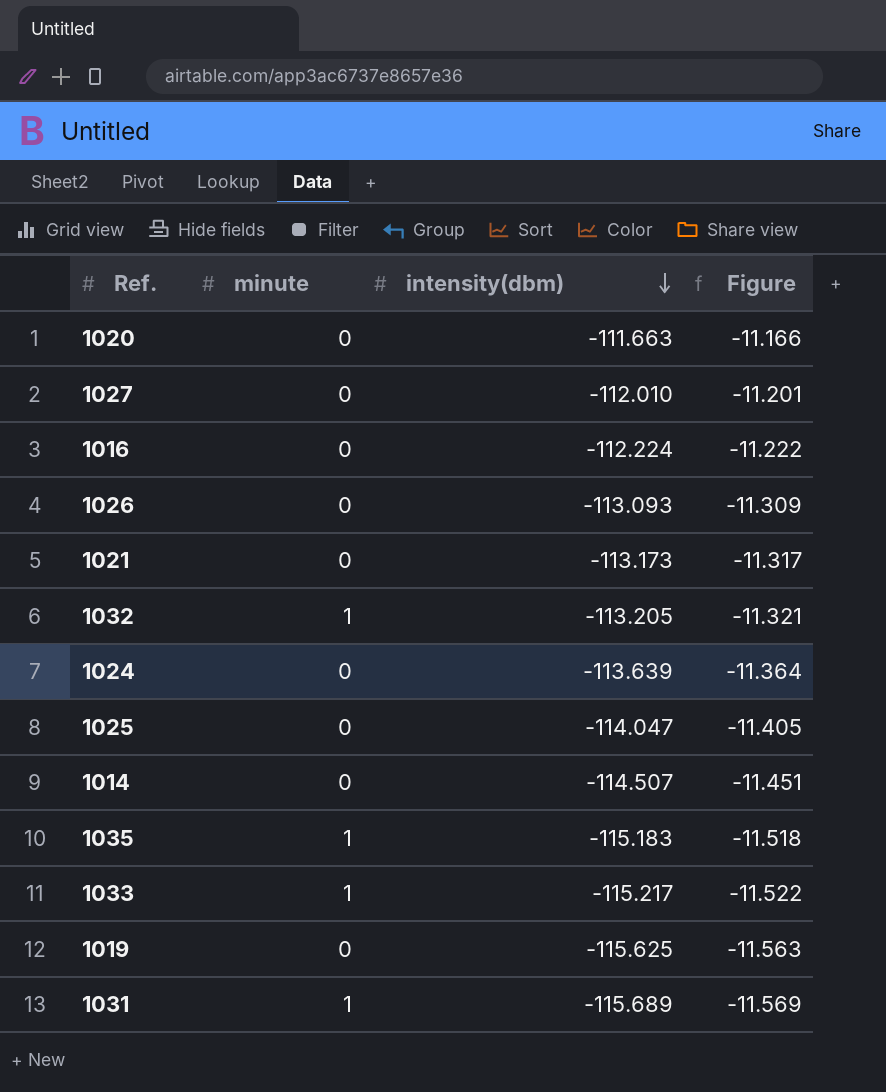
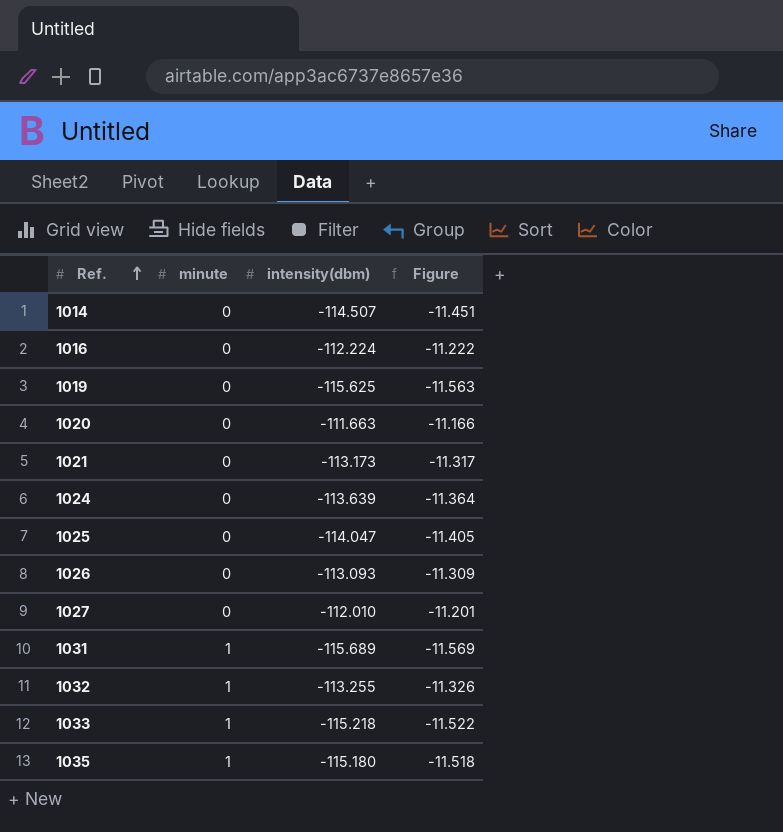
row order: intensity(dbm) descending -> Ref. ascending
1032 | intensity(dbm): -113.205 -> -113.255
1032 | Figure: -11.321 -> -11.326
1033 | intensity(dbm): -115.217 -> -115.218
1035 | intensity(dbm): -115.183 -> -115.180

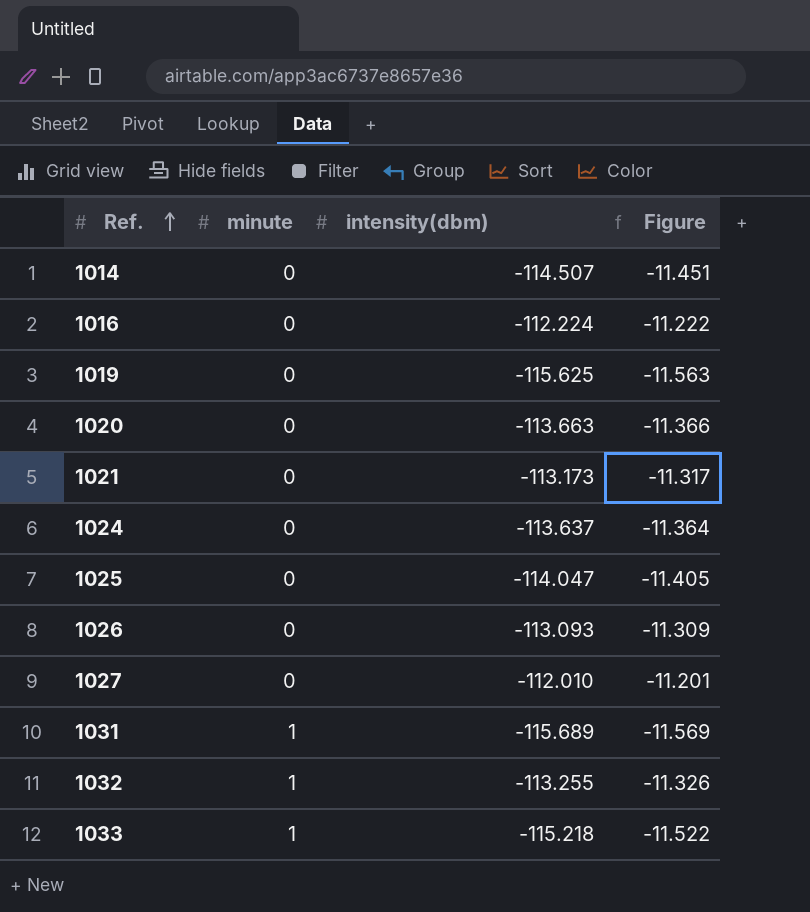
row 1035: 1 | -115.180 | -11.518 -> none
1020 | intensity(dbm): -111.663 -> -113.663
1020 | Figure: -11.166 -> -11.366
1024 | intensity(dbm): -113.639 -> -113.637

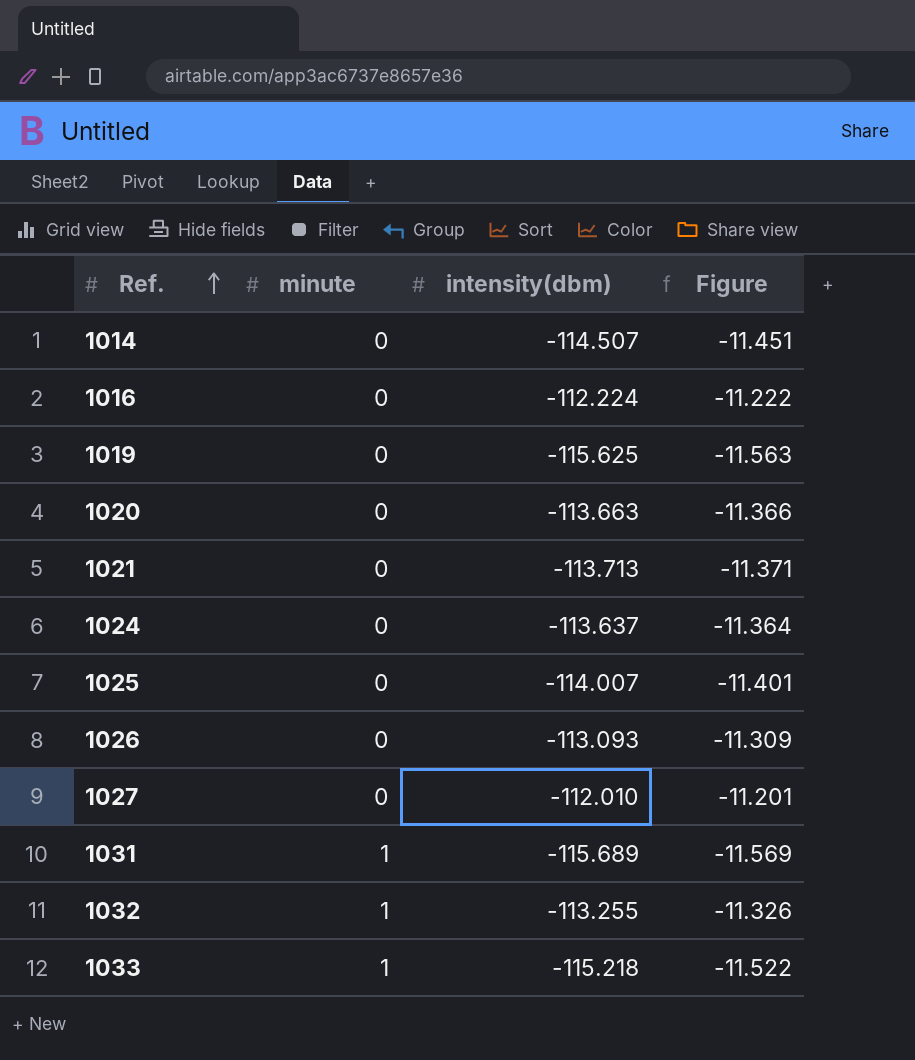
1021 | intensity(dbm): -113.173 -> -113.713
1021 | Figure: -11.317 -> -11.371
1025 | intensity(dbm): -114.047 -> -114.007
1025 | Figure: -11.405 -> -11.401

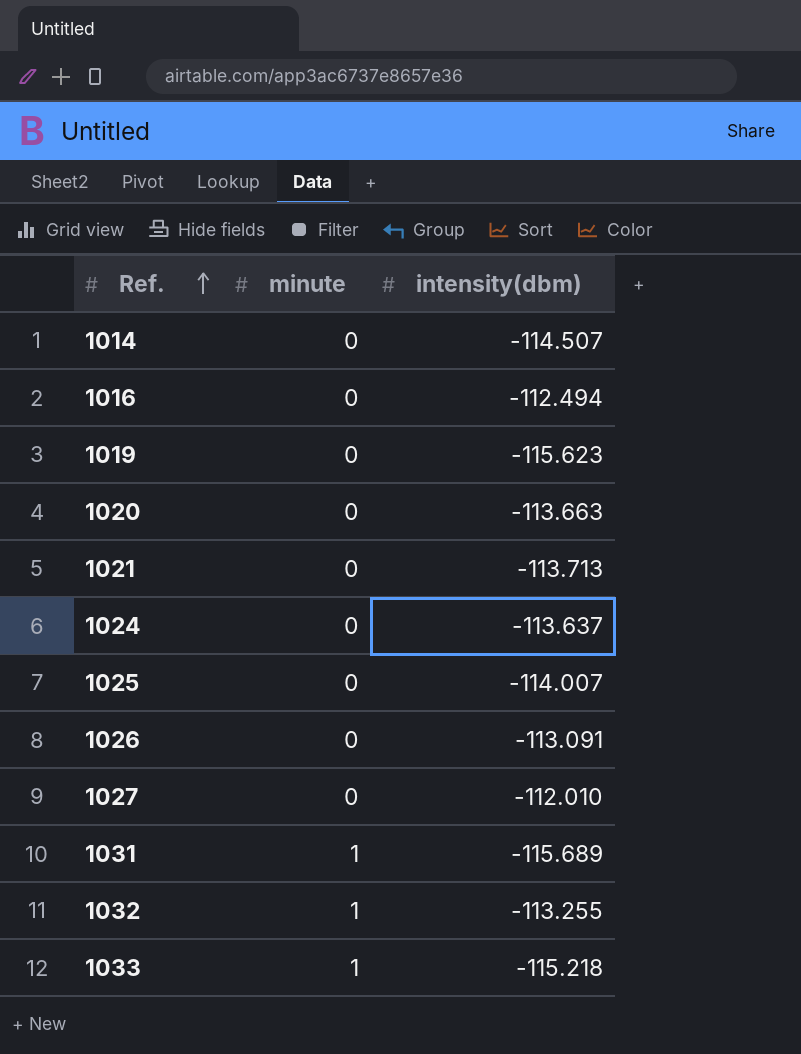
column Figure | formula: [intensity(dbm)] * 0.1 -> none
1016 | intensity(dbm): -112.224 -> -112.494
1019 | intensity(dbm): -115.625 -> -115.623
1026 | intensity(dbm): -113.093 -> -113.091

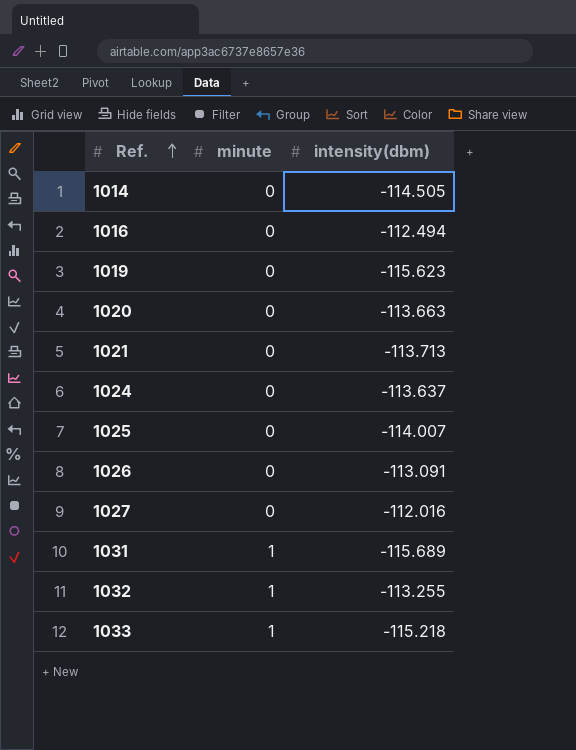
1014 | intensity(dbm): -114.507 -> -114.505
1027 | intensity(dbm): -112.010 -> -112.016

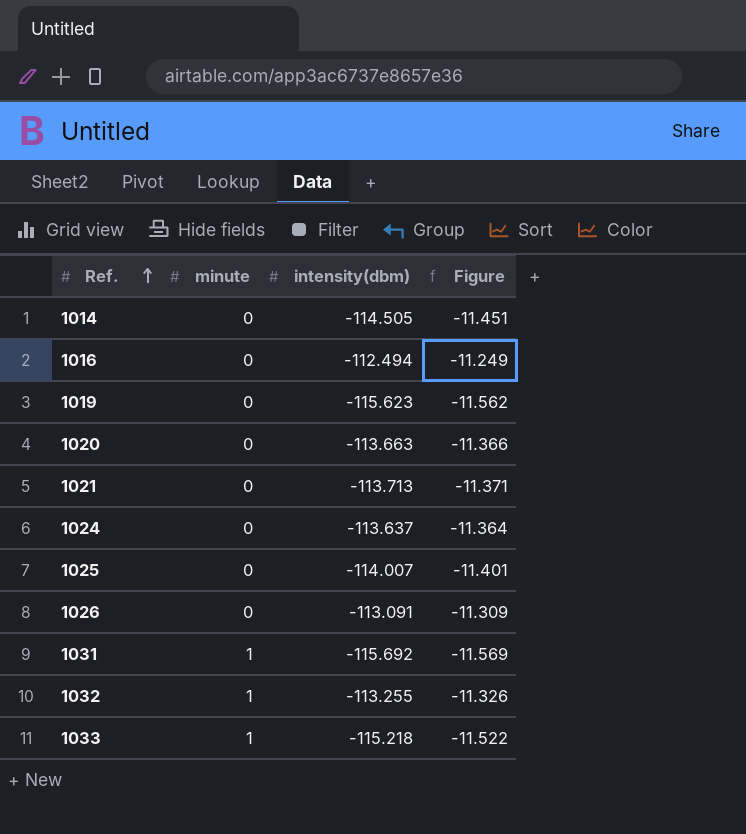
column Figure | formula: none -> [intensity(dbm)] * 0.1
row 1027: 0 | -112.016 -> none
1031 | intensity(dbm): -115.689 -> -115.692

